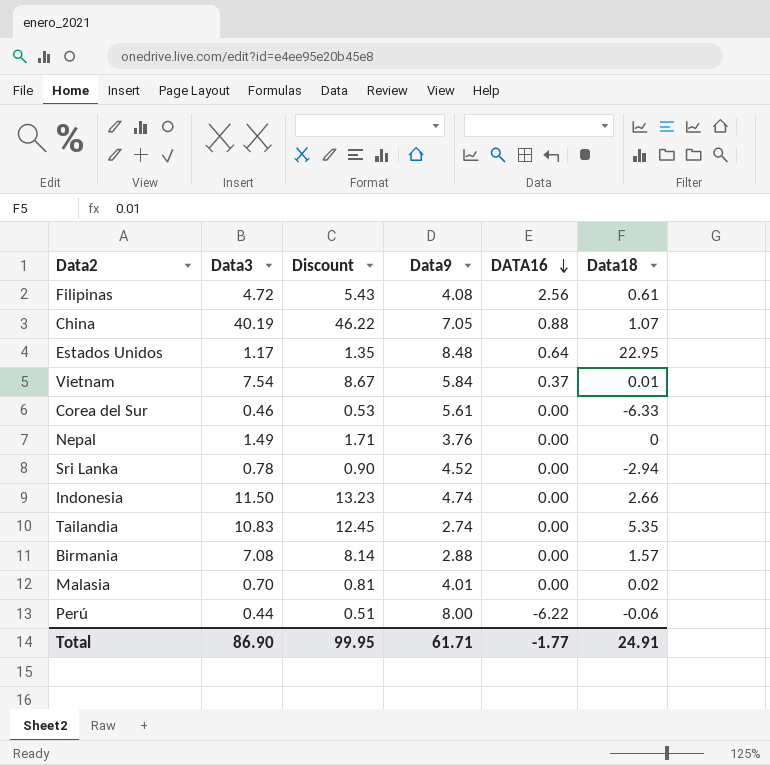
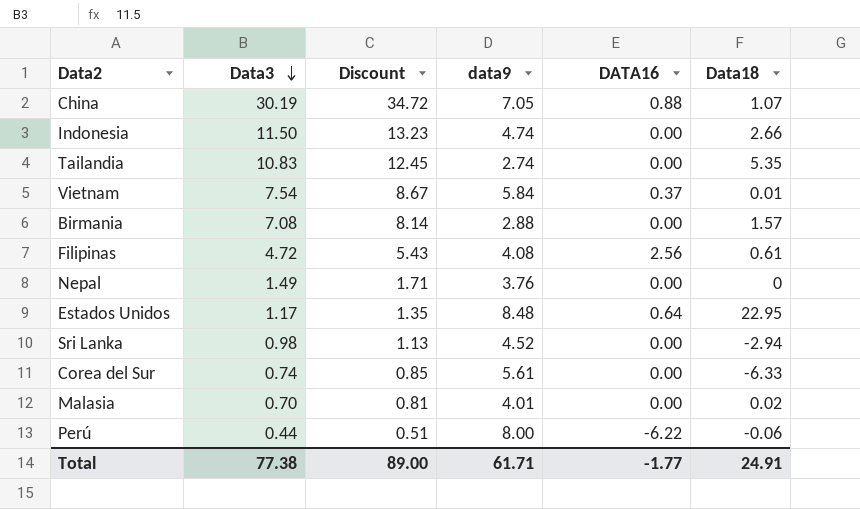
row order: DATA16 descending -> Data3 descending
column name: Data9 -> data9
China | Data3: 40.19 -> 30.19
China | Discount: 46.22 -> 34.72
Sri Lanka | Data3: 0.78 -> 0.98
Sri Lanka | Discount: 0.90 -> 1.13
Corea del Sur | Data3: 0.46 -> 0.74
Corea del Sur | Discount: 0.53 -> 0.85
Total | Data3: 86.90 -> 77.38
Total | Discount: 99.95 -> 89.00

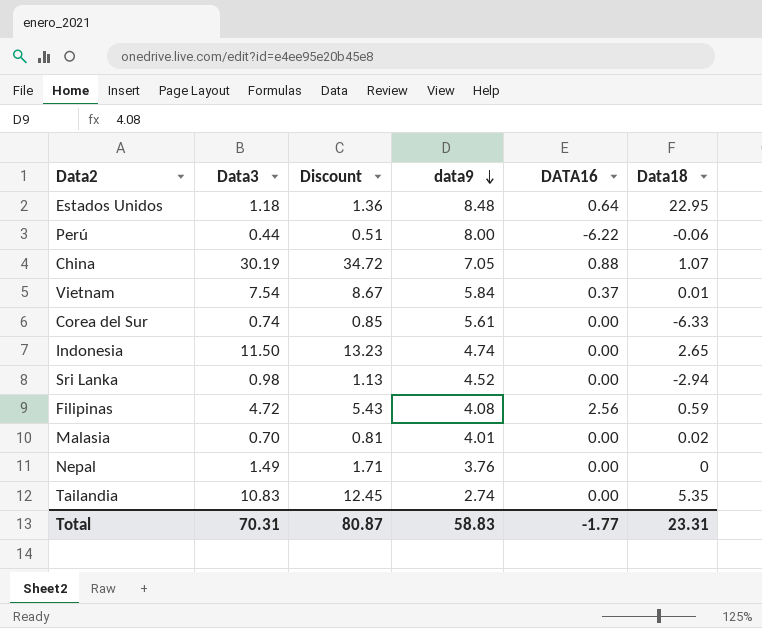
row order: Data3 descending -> data9 descending
row Birmania: 7.08 | 8.14 | 2.88 | 0.00 | 1.57 -> none
Estados Unidos | Data3: 1.17 -> 1.18
Estados Unidos | Discount: 1.35 -> 1.36
Indonesia | Data18: 2.66 -> 2.65
Filipinas | Data18: 0.61 -> 0.59
Total | Data3: 77.38 -> 70.31
Total | Discount: 89.00 -> 80.87
Total | data9: 61.71 -> 58.83
Total | Data18: 24.91 -> 23.31

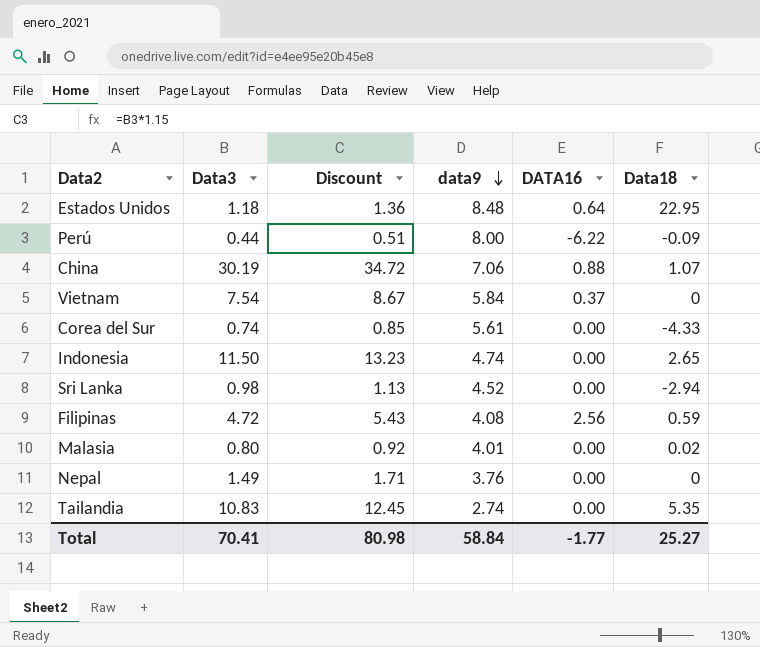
Perú | Data18: -0.06 -> -0.09
China | data9: 7.05 -> 7.06
Vietnam | Data18: 0.01 -> 0
Corea del Sur | Data18: -6.33 -> -4.33
Malasia | Data3: 0.70 -> 0.80
Malasia | Discount: 0.81 -> 0.92
Total | Data3: 70.31 -> 70.41
Total | Discount: 80.87 -> 80.98
Total | data9: 58.83 -> 58.84
Total | Data18: 23.31 -> 25.27

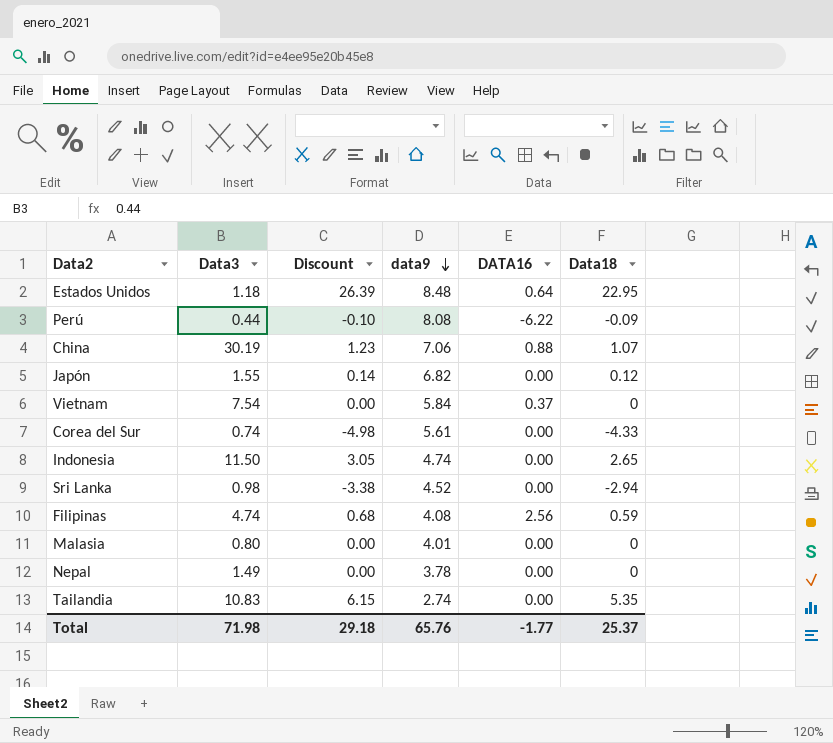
column Discount | formula: [Data3] * 1.15 -> [Data18] * 1.15
Perú | data9: 8.00 -> 8.08
row Japón: none -> 1.55 | 0.14 | 6.82 | 0.00 | 0.12
Filipinas | Data3: 4.72 -> 4.74
Malasia | Data18: 0.02 -> 0
Nepal | data9: 3.76 -> 3.78
Total | Data3: 70.41 -> 71.98
Total | Discount: 80.98 -> 29.18
Total | data9: 58.84 -> 65.76
Total | Data18: 25.27 -> 25.37

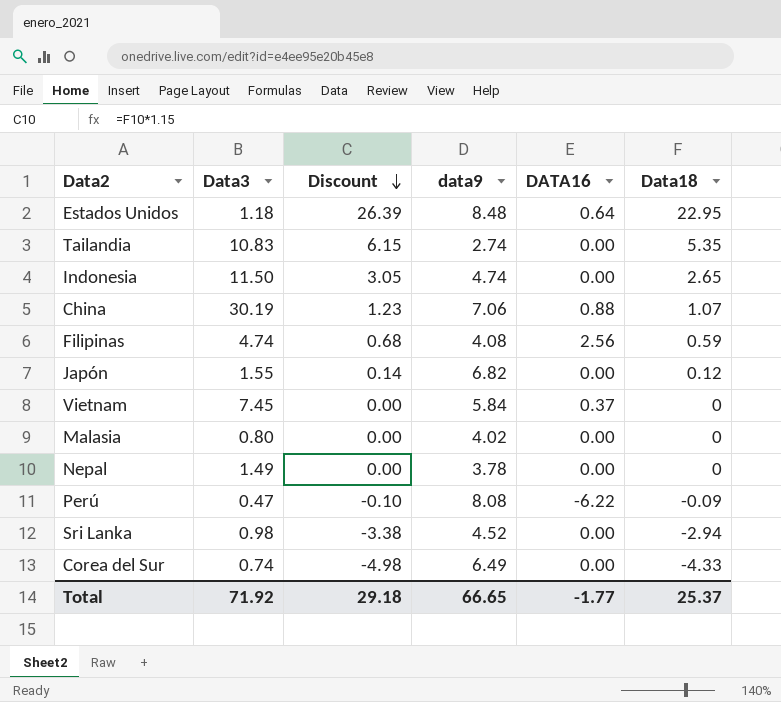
row order: data9 descending -> Discount descending
Vietnam | Data3: 7.54 -> 7.45
Malasia | data9: 4.01 -> 4.02
Perú | Data3: 0.44 -> 0.47
Corea del Sur | data9: 5.61 -> 6.49
Total | Data3: 71.98 -> 71.92
Total | data9: 65.76 -> 66.65

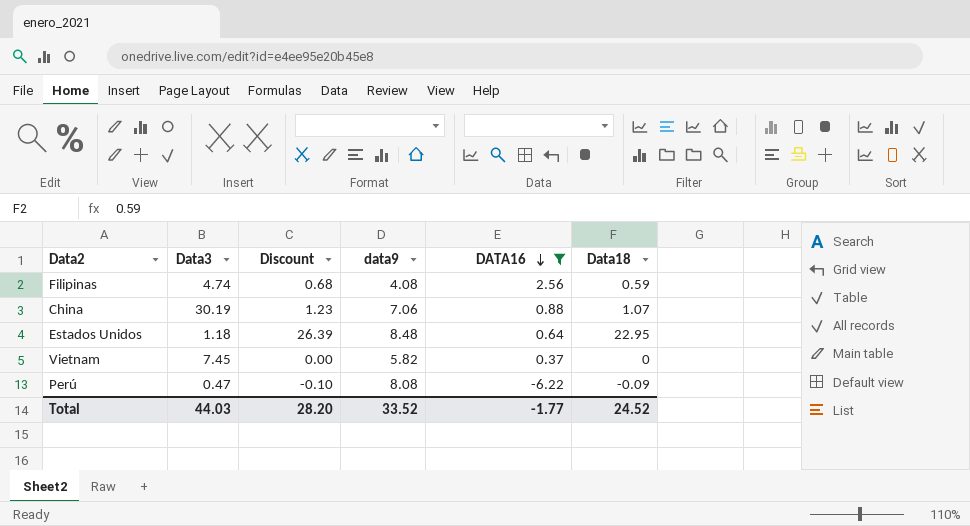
filter: none -> DATA16 != 0.00
row order: Discount descending -> DATA16 descending
Vietnam | data9: 5.84 -> 5.82
Total | Data3: 71.92 -> 44.03
Total | Discount: 29.18 -> 28.20
Total | data9: 66.65 -> 33.52
Total | Data18: 25.37 -> 24.52

